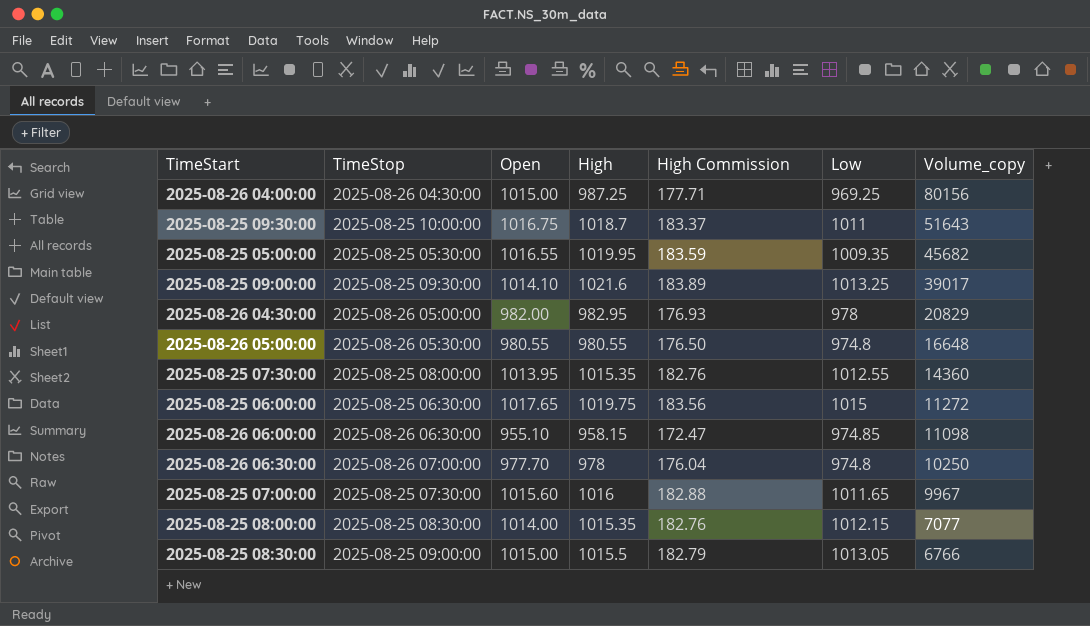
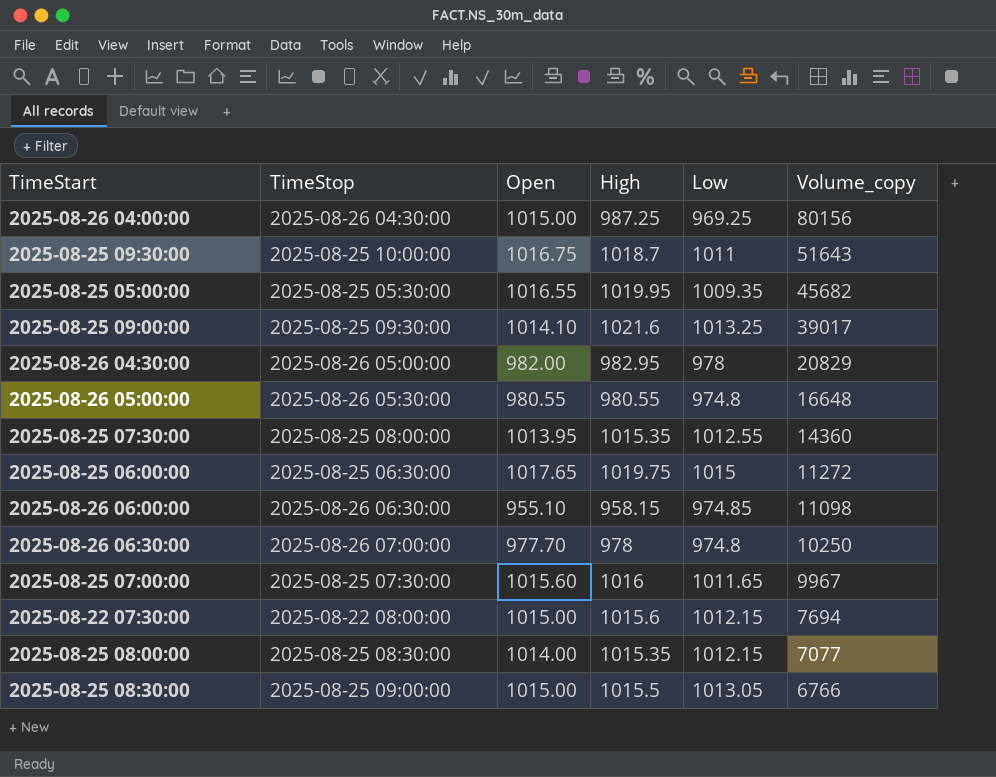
column High Commission | formula: [High] * 0.18 -> none
row 2025-08-22 07:30:00: none -> 2025-08-22 08:00:00 | 1015.00 | 1015.6 | 1012.15 | 7694

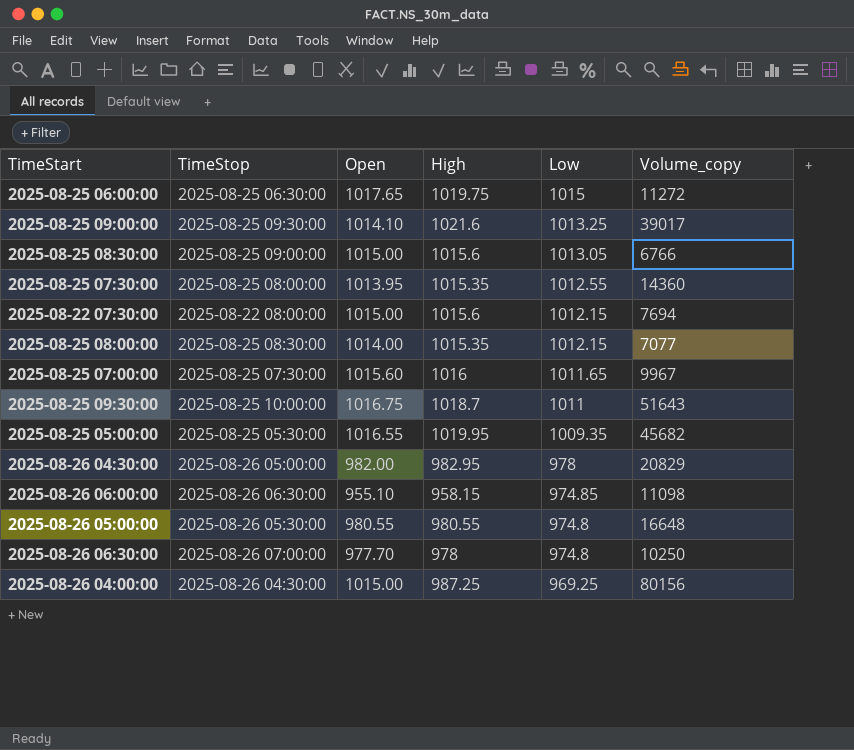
row order: Volume_copy descending -> Low descending
2025-08-25 08:30:00 | High: 1015.5 -> 1015.6

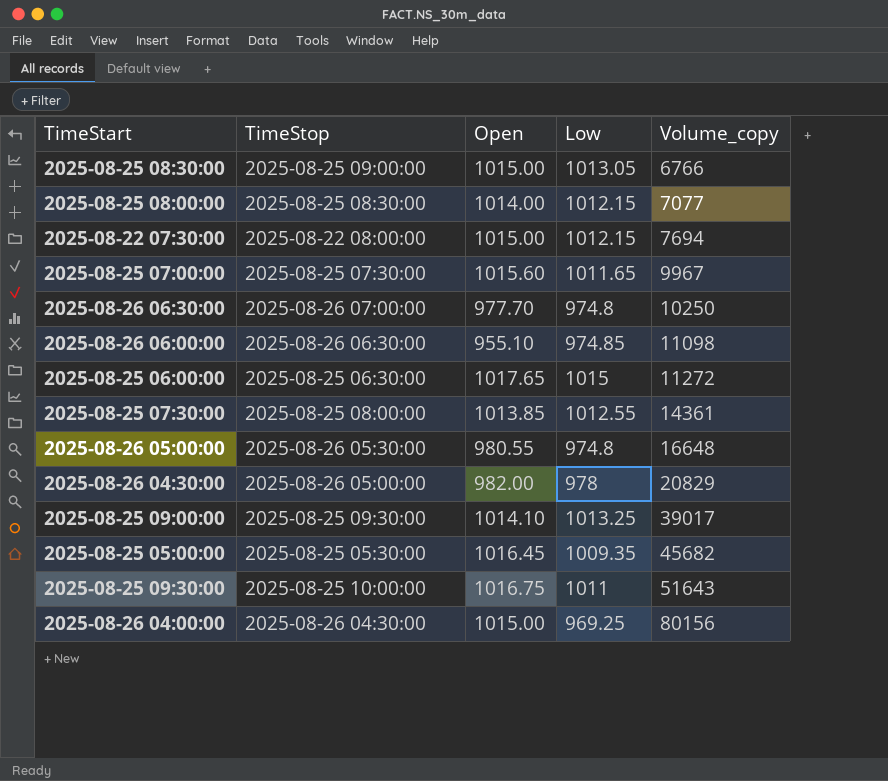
row order: Low descending -> Volume_copy ascending
column High | position: 4 -> none
2025-08-25 07:30:00 | Open: 1013.95 -> 1013.85
2025-08-25 07:30:00 | Volume_copy: 14360 -> 14361
2025-08-25 05:00:00 | Open: 1016.55 -> 1016.45

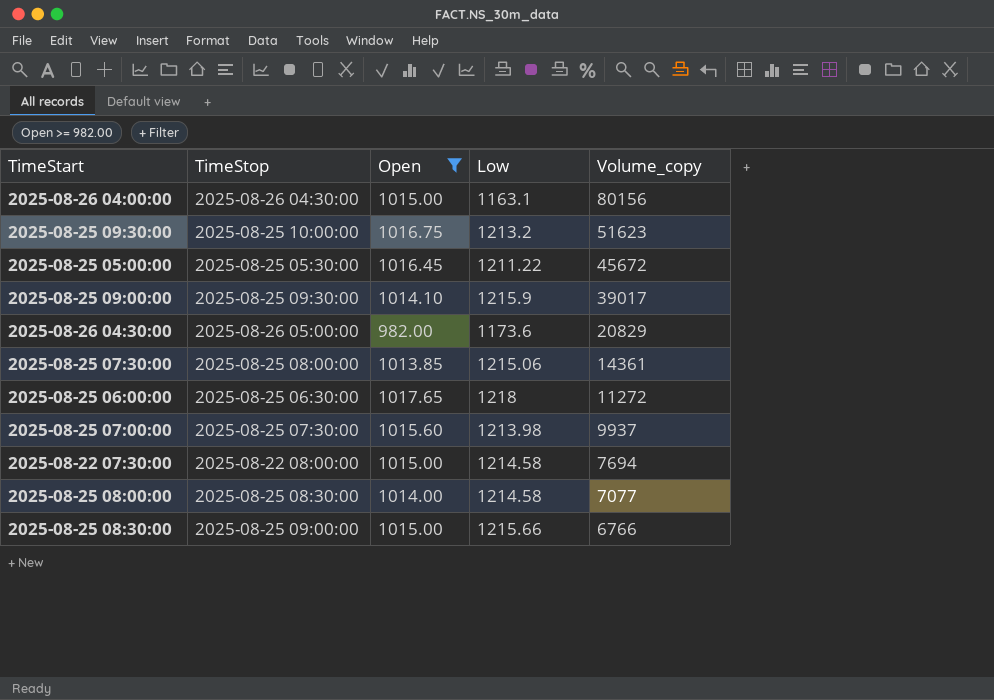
filter: none -> Open >= 982.00
row order: Volume_copy ascending -> Volume_copy descending
2025-08-26 04:00:00 | Low: 969.25 -> 1163.1
2025-08-25 09:30:00 | Low: 1011 -> 1213.2
2025-08-25 09:30:00 | Volume_copy: 51643 -> 51623
2025-08-25 05:00:00 | Low: 1009.35 -> 1211.22
2025-08-25 05:00:00 | Volume_copy: 45682 -> 45672
2025-08-25 09:00:00 | Low: 1013.25 -> 1215.9
2025-08-26 04:30:00 | Low: 978 -> 1173.6
2025-08-25 07:30:00 | Low: 1012.55 -> 1215.06
2025-08-25 06:00:00 | Low: 1015 -> 1218
2025-08-25 07:00:00 | Low: 1011.65 -> 1213.98
2025-08-25 07:00:00 | Volume_copy: 9967 -> 9937
2025-08-22 07:30:00 | Low: 1012.15 -> 1214.58
2025-08-25 08:00:00 | Low: 1012.15 -> 1214.58
2025-08-25 08:30:00 | Low: 1013.05 -> 1215.66

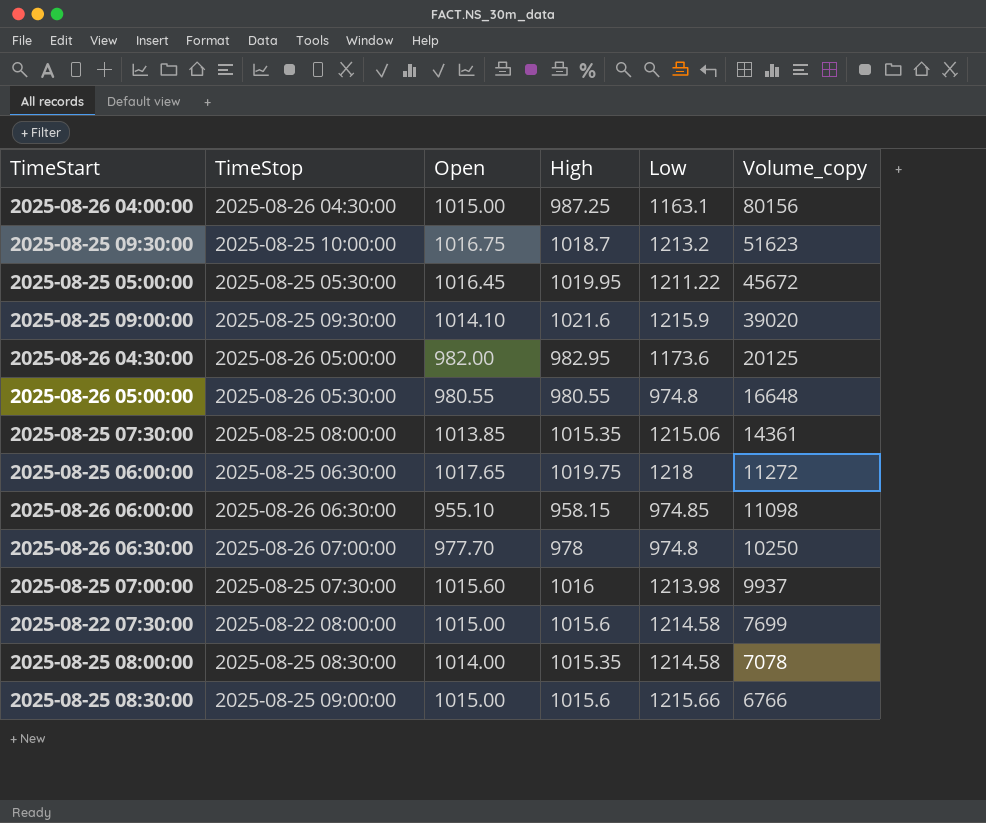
filter: Open >= 982.00 -> none
column High | position: none -> 4
2025-08-25 09:00:00 | Volume_copy: 39017 -> 39020
2025-08-26 04:30:00 | Volume_copy: 20829 -> 20125
2025-08-22 07:30:00 | Volume_copy: 7694 -> 7699
2025-08-25 08:00:00 | Volume_copy: 7077 -> 7078

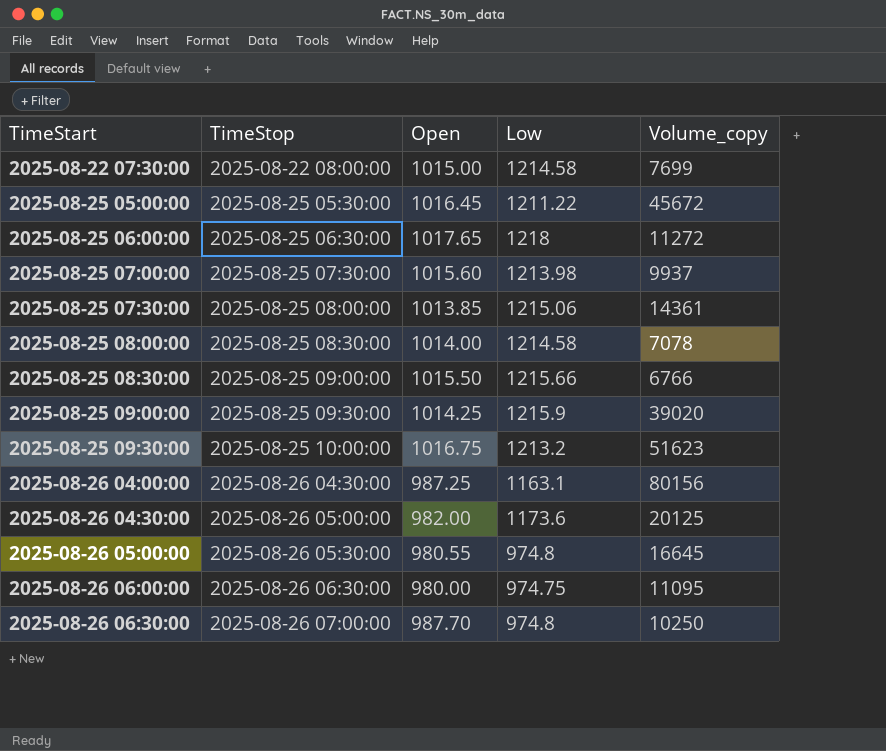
row order: Volume_copy descending -> TimeStart ascending
column High | position: 4 -> none
2025-08-25 08:30:00 | Open: 1015.00 -> 1015.50
2025-08-25 09:00:00 | Open: 1014.10 -> 1014.25
2025-08-26 04:00:00 | Open: 1015.00 -> 987.25
2025-08-26 05:00:00 | Volume_copy: 16648 -> 16645
2025-08-26 06:00:00 | Open: 955.10 -> 980.00
2025-08-26 06:00:00 | Low: 974.85 -> 974.75
2025-08-26 06:00:00 | Volume_copy: 11098 -> 11095
2025-08-26 06:30:00 | Open: 977.70 -> 987.70

